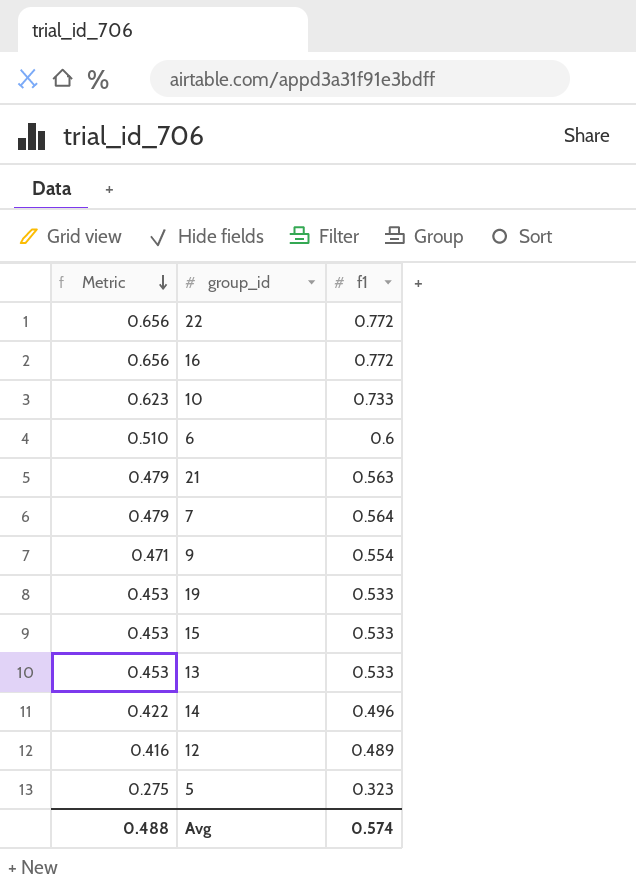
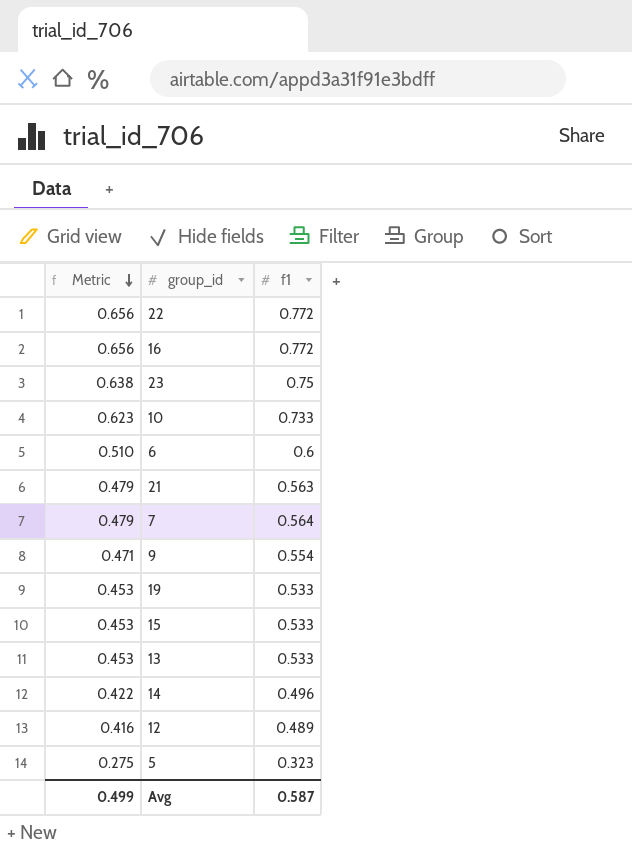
row 23: none -> 0.638 | 0.75
Avg | Metric: 0.488 -> 0.499
Avg | f1: 0.574 -> 0.587

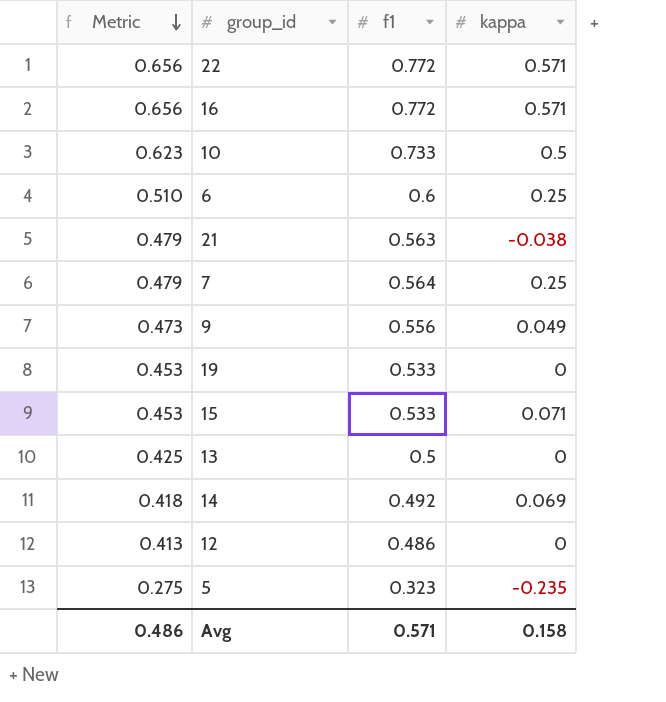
column kappa | position: none -> 4
row 23: 0.638 | 0.75 -> none
9 | Metric: 0.471 -> 0.473
9 | f1: 0.554 -> 0.556
13 | Metric: 0.453 -> 0.425
13 | f1: 0.533 -> 0.5
14 | Metric: 0.422 -> 0.418
14 | f1: 0.496 -> 0.492
12 | Metric: 0.416 -> 0.413
12 | f1: 0.489 -> 0.486
Avg | Metric: 0.499 -> 0.486
Avg | f1: 0.587 -> 0.571

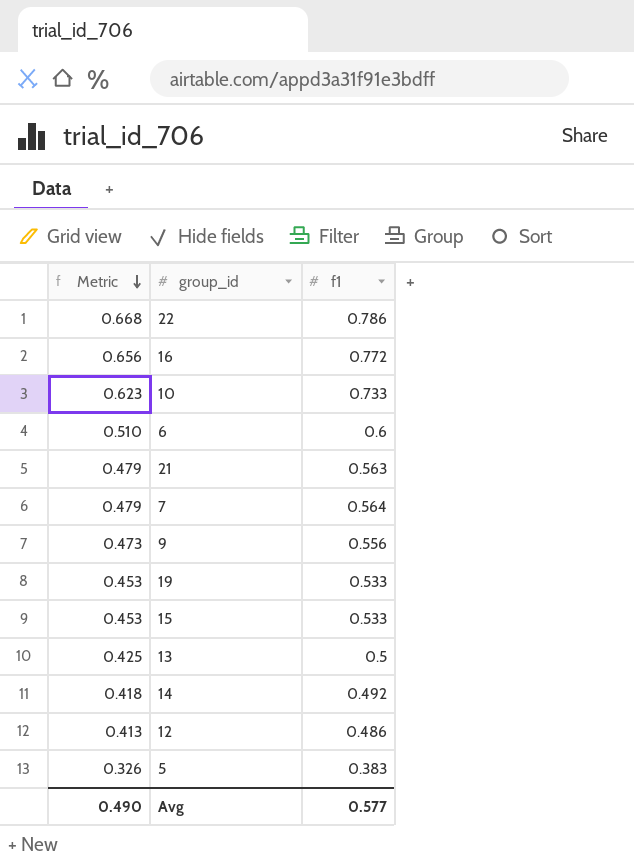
column kappa | position: 4 -> none
22 | Metric: 0.656 -> 0.668
22 | f1: 0.772 -> 0.786
5 | Metric: 0.275 -> 0.326
5 | f1: 0.323 -> 0.383
Avg | Metric: 0.486 -> 0.490
Avg | f1: 0.571 -> 0.577

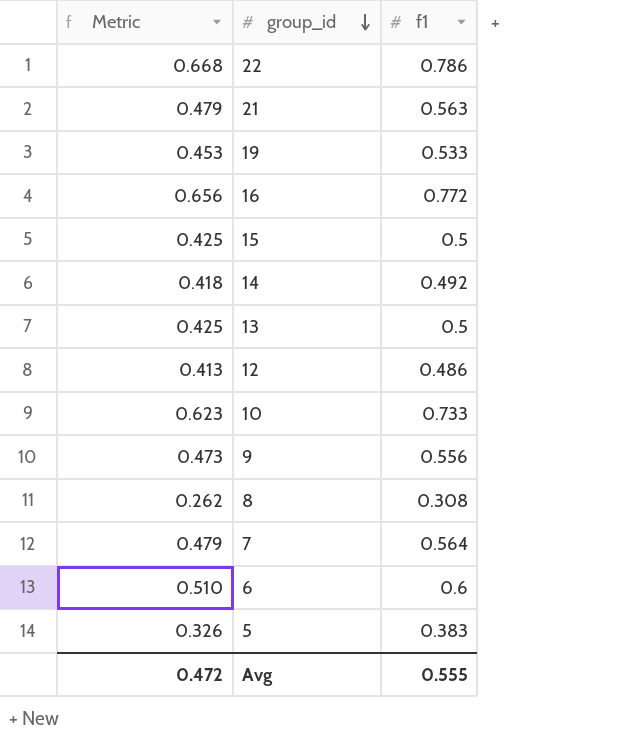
row order: Metric descending -> group_id descending
15 | Metric: 0.453 -> 0.425
15 | f1: 0.533 -> 0.5
row 8: none -> 0.262 | 0.308
Avg | Metric: 0.490 -> 0.472
Avg | f1: 0.577 -> 0.555

